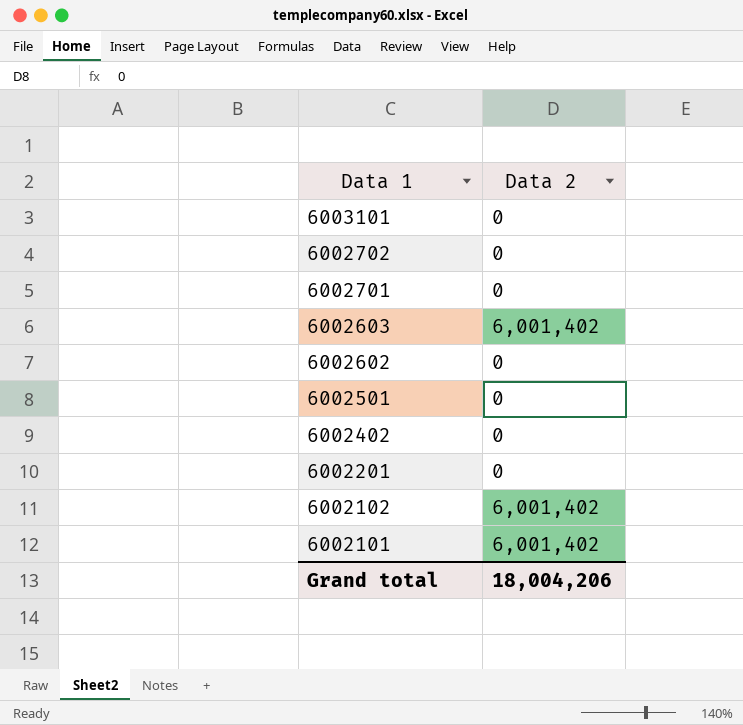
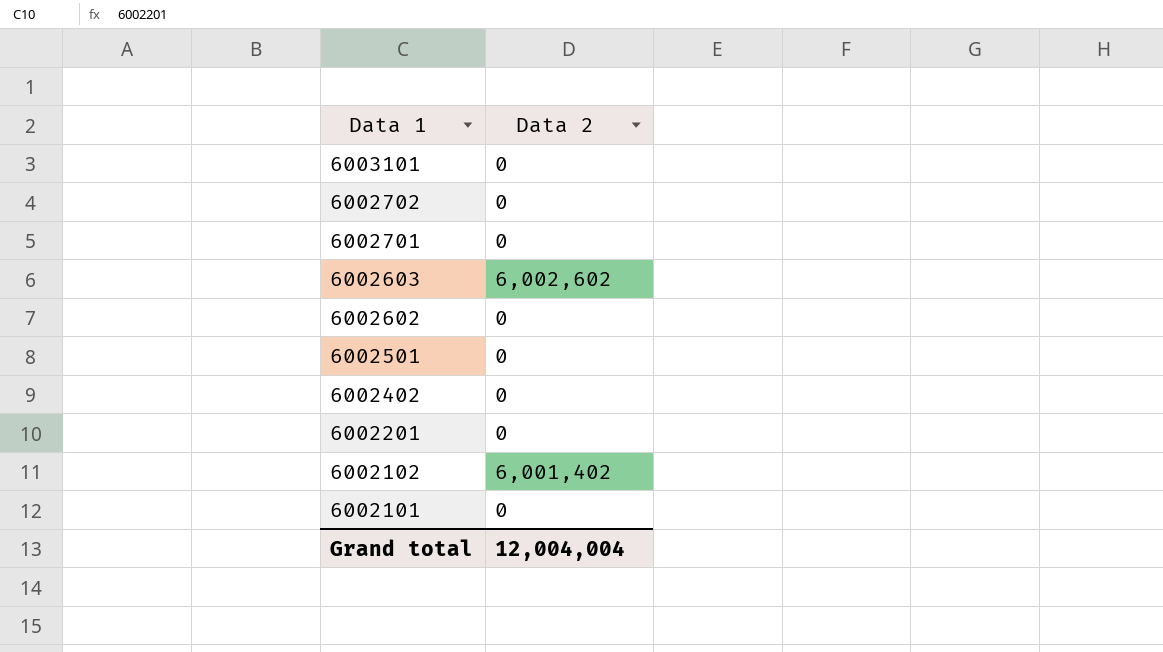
6002603 | Data 2: 6,001,402 -> 6,002,602
6002101 | Data 2: 6,001,402 -> 0
Grand total | Data 2: 18,004,206 -> 12,004,004

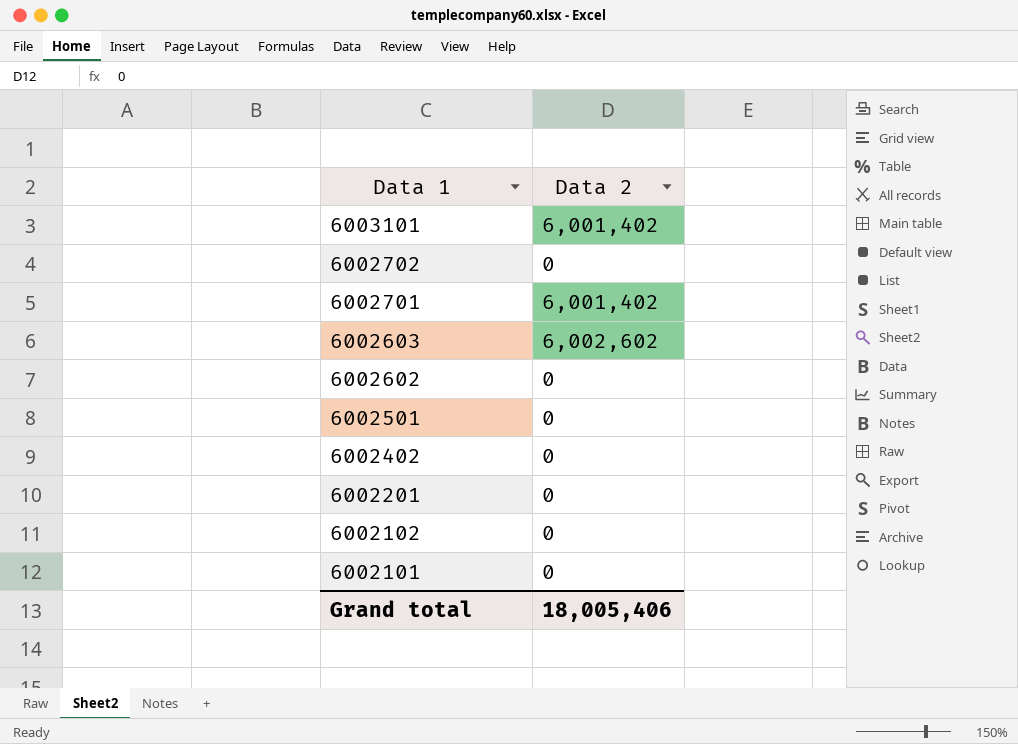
6003101 | Data 2: 0 -> 6,001,402
6002701 | Data 2: 0 -> 6,001,402
6002102 | Data 2: 6,001,402 -> 0
Grand total | Data 2: 12,004,004 -> 18,005,406

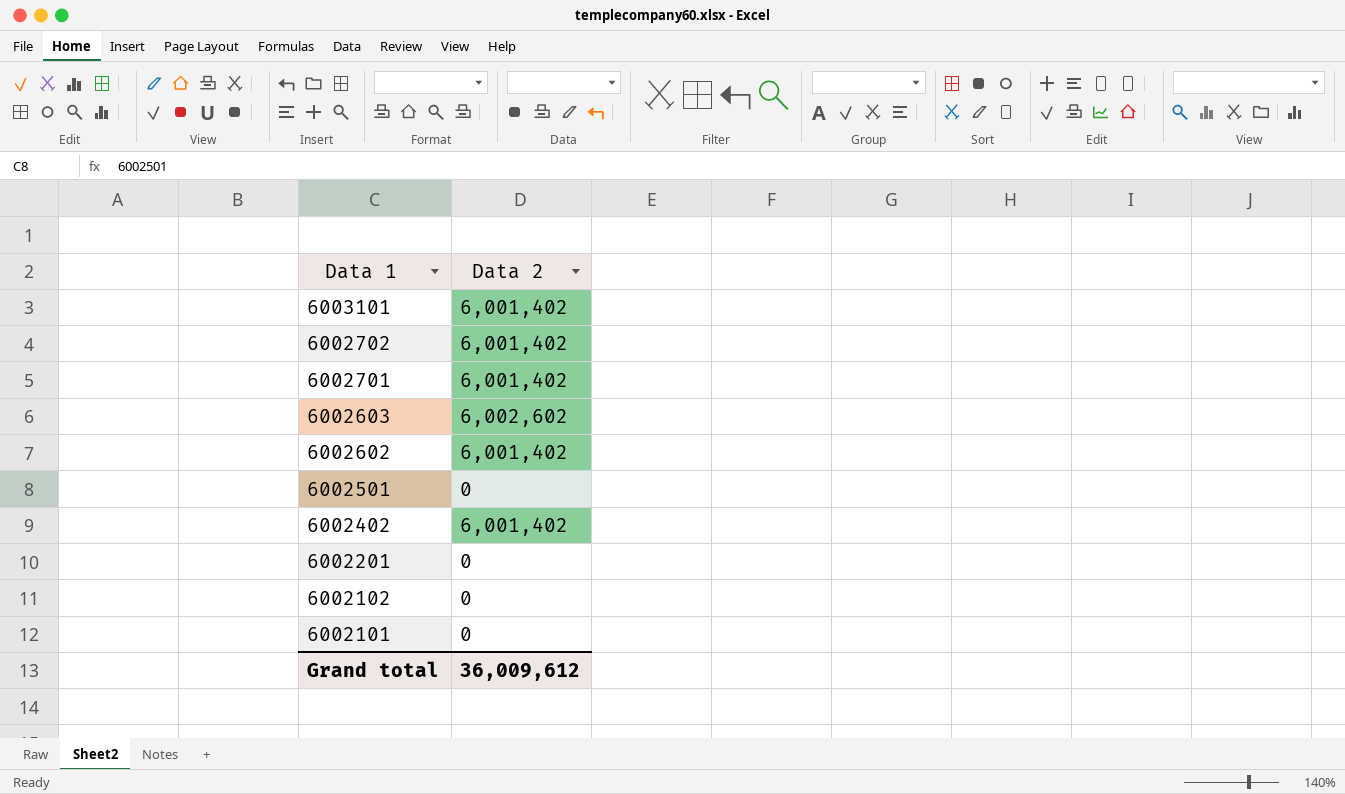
6002702 | Data 2: 0 -> 6,001,402
6002602 | Data 2: 0 -> 6,001,402
6002402 | Data 2: 0 -> 6,001,402
Grand total | Data 2: 18,005,406 -> 36,009,612

